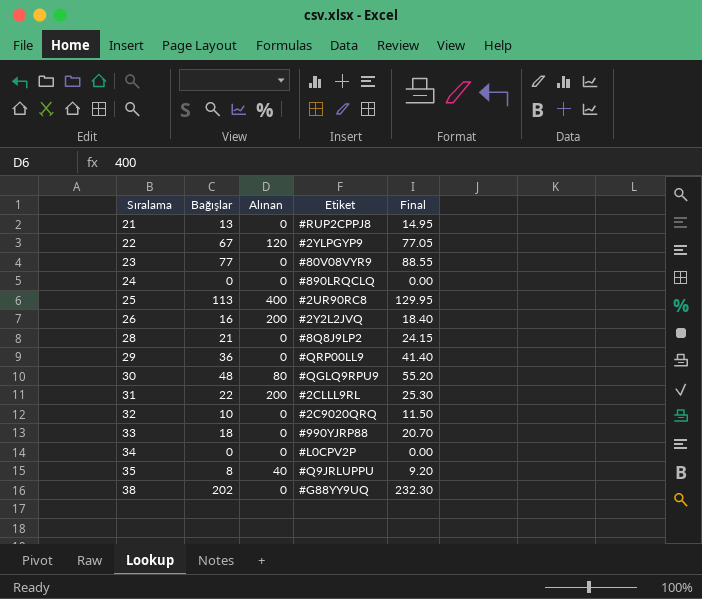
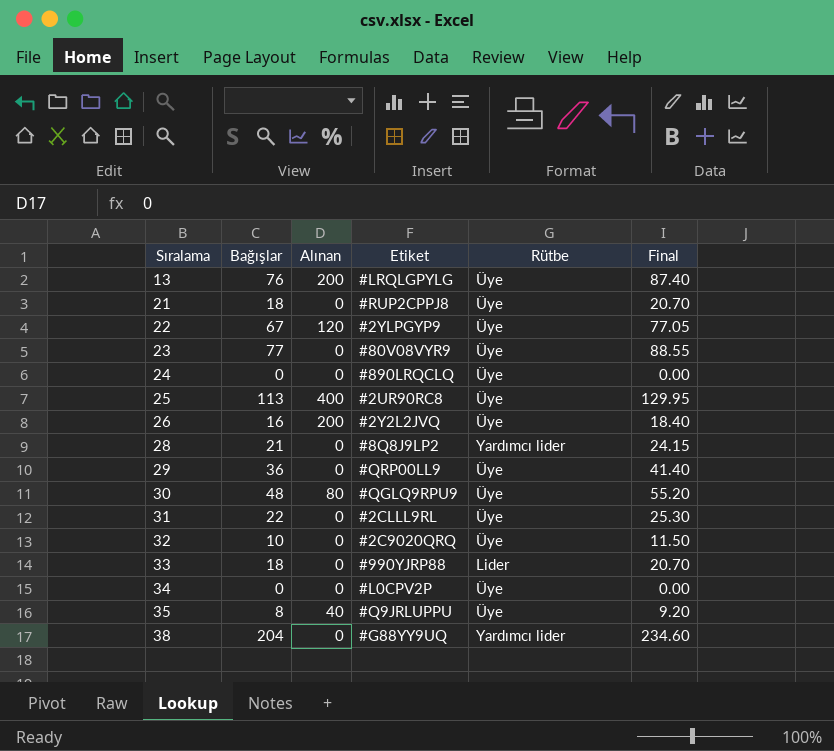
column Rütbe | position: none -> 5
row 13: none -> 76 | 200 | #LRQLGPYLG | Üye | 87.40
21 | Bağışlar: 13 -> 18
21 | Final: 14.95 -> 20.70
31 | Alınan: 200 -> 0
38 | Bağışlar: 202 -> 204
38 | Final: 232.30 -> 234.60

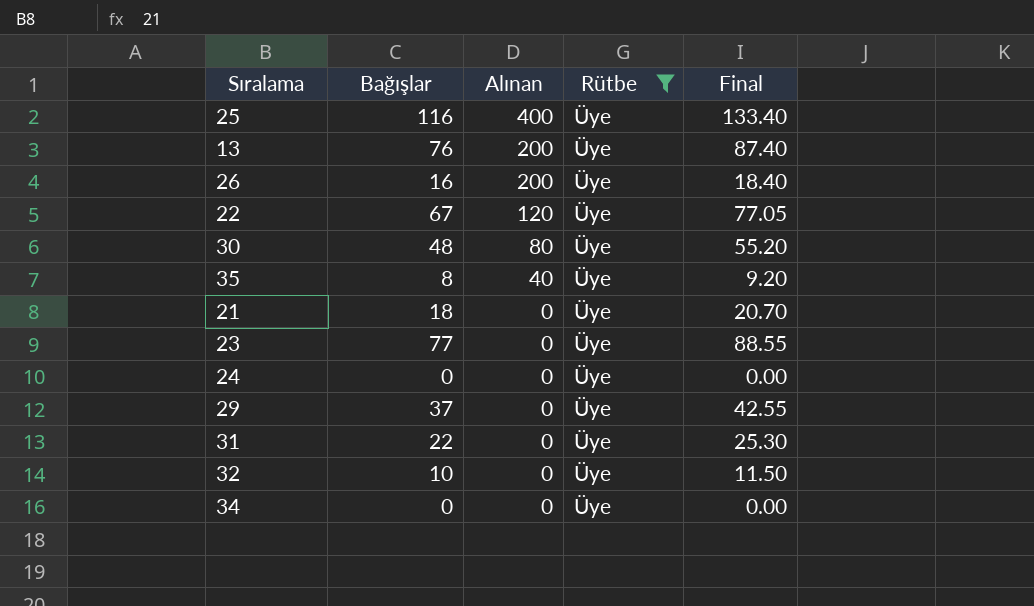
filter: none -> Rütbe = Üye
row order: Sıralama ascending -> Alınan descending
column Etiket | position: 4 -> none
25 | Bağışlar: 113 -> 116
25 | Final: 129.95 -> 133.40
29 | Bağışlar: 36 -> 37
29 | Final: 41.40 -> 42.55

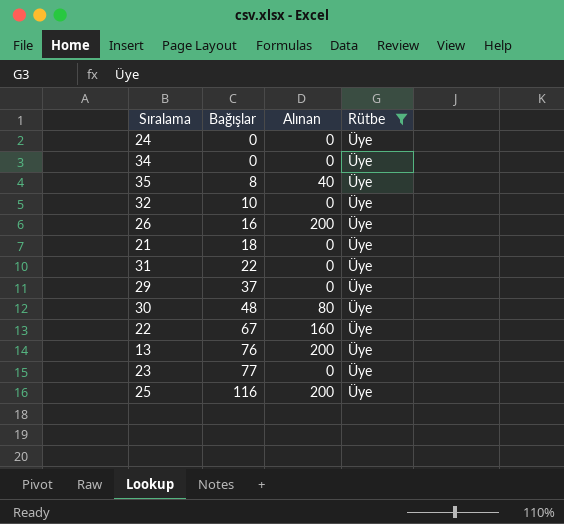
row order: Alınan descending -> Bağışlar ascending
column Final | formula: [Bağışlar] * 1.15 -> none
22 | Alınan: 120 -> 160
25 | Alınan: 400 -> 200

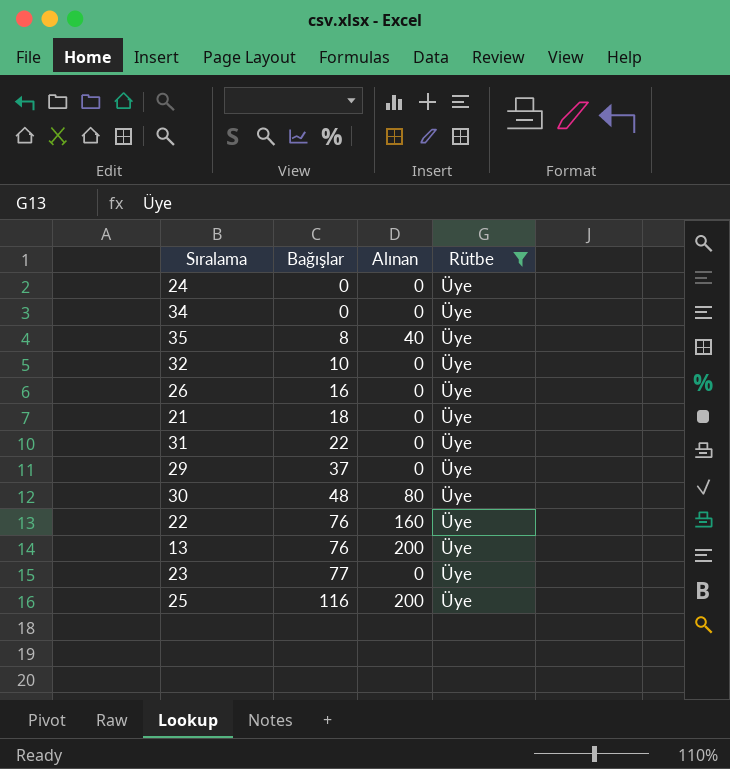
26 | Alınan: 200 -> 0
22 | Bağışlar: 67 -> 76

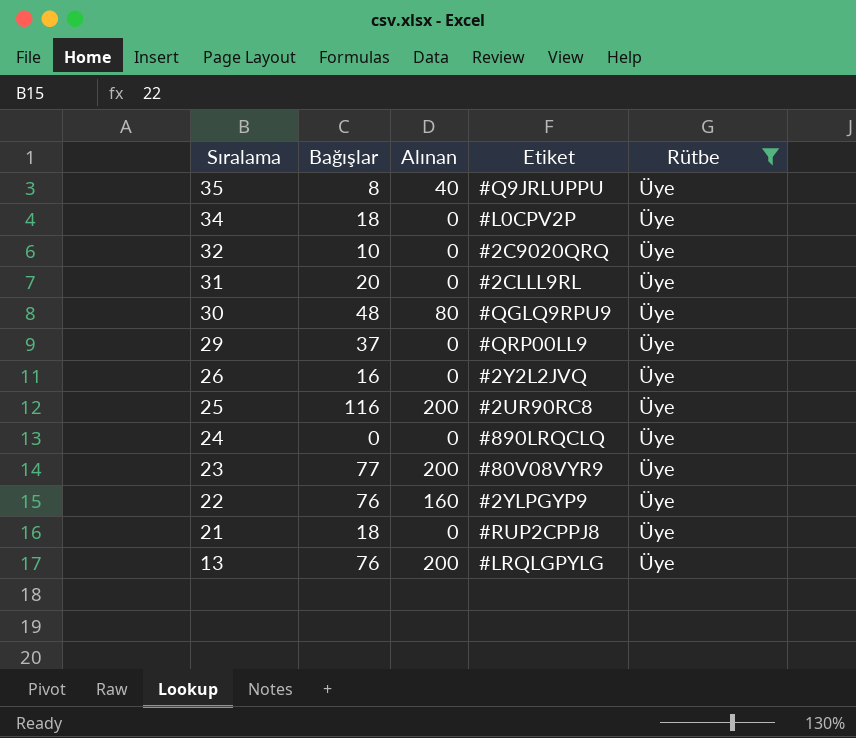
row order: Bağışlar ascending -> Sıralama descending
column Etiket | position: none -> 4
34 | Bağışlar: 0 -> 18
31 | Bağışlar: 22 -> 20
23 | Alınan: 0 -> 200

